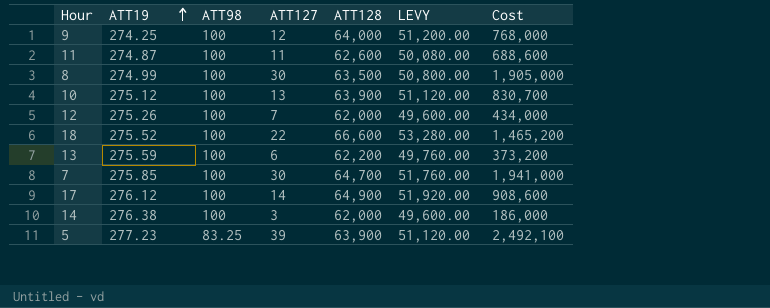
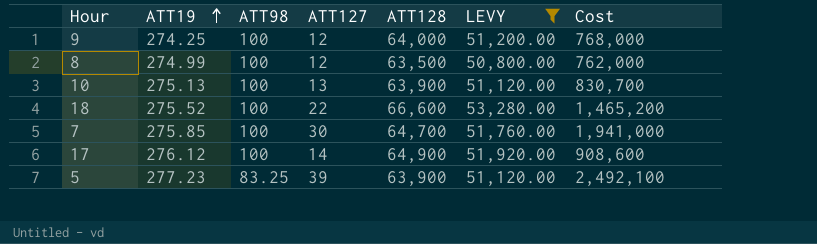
filter: none -> LEVY >= 50,800.00
8 | ATT127: 30 -> 12
8 | Cost: 1,905,000 -> 762,000
10 | ATT19: 275.12 -> 275.13

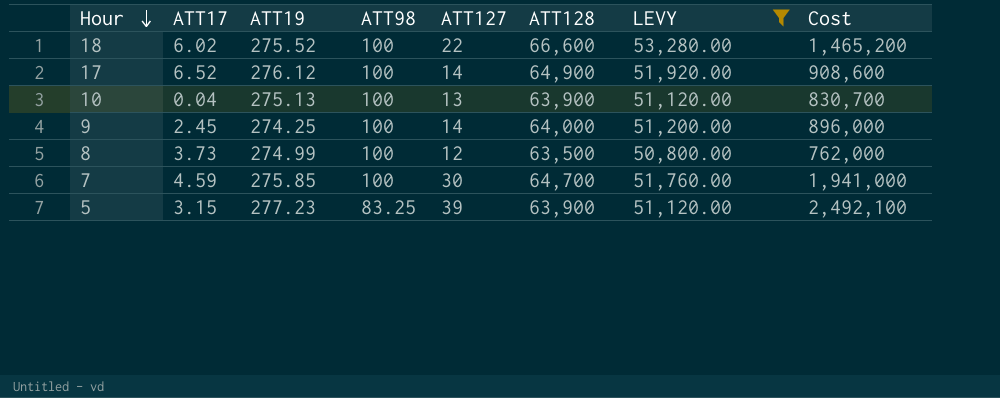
row order: ATT19 ascending -> Hour descending
column ATT17 | position: none -> 2
9 | ATT127: 12 -> 14
9 | Cost: 768,000 -> 896,000

